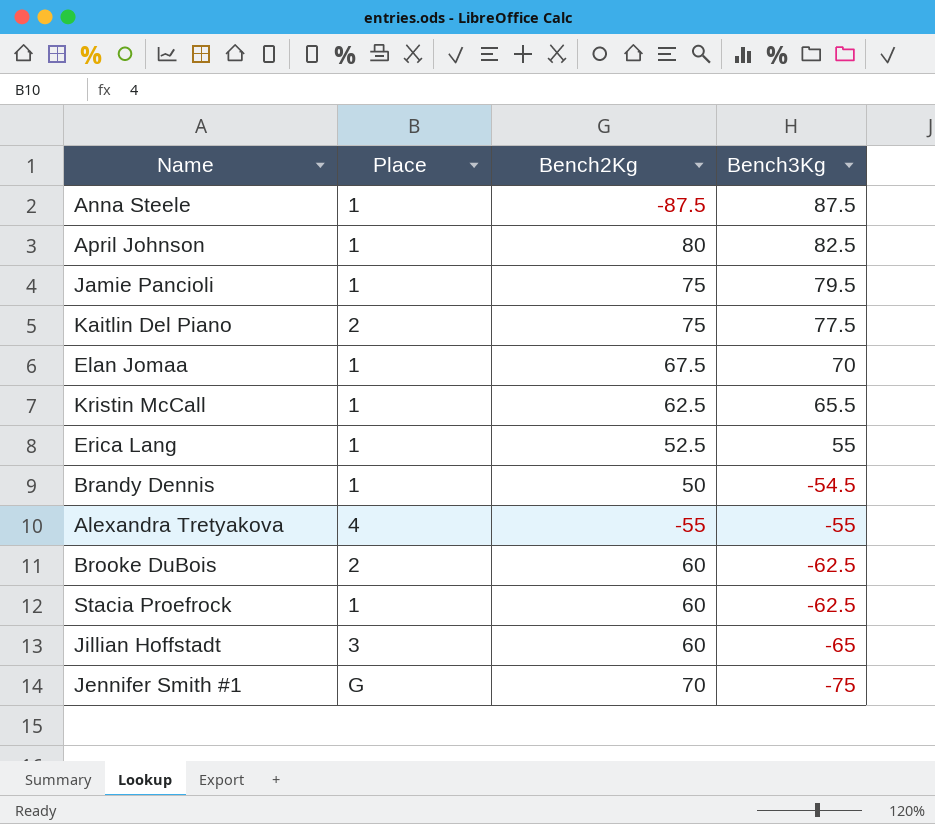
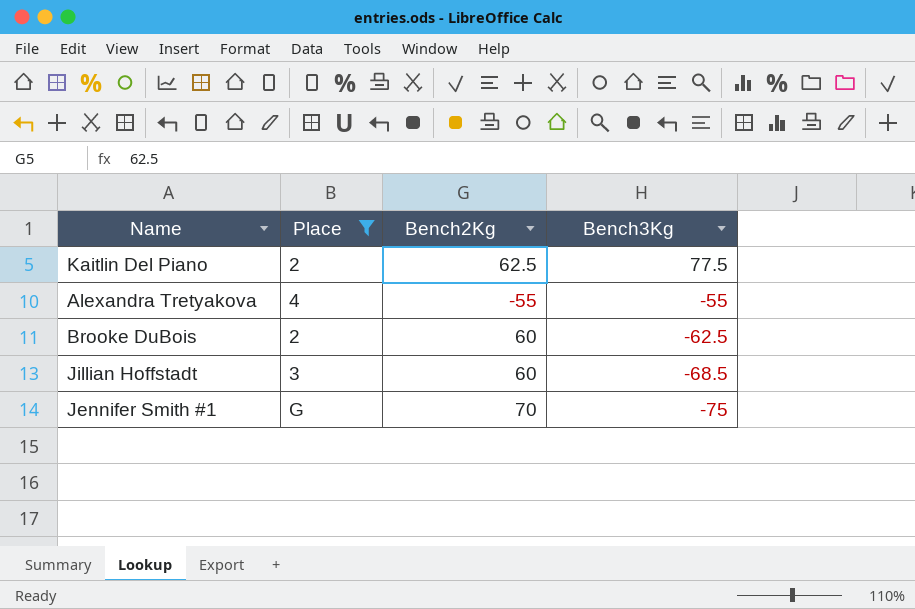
filter: none -> Place != 1
Kaitlin Del Piano | Bench2Kg: 75 -> 62.5
Jillian Hoffstadt | Bench3Kg: -65 -> -68.5

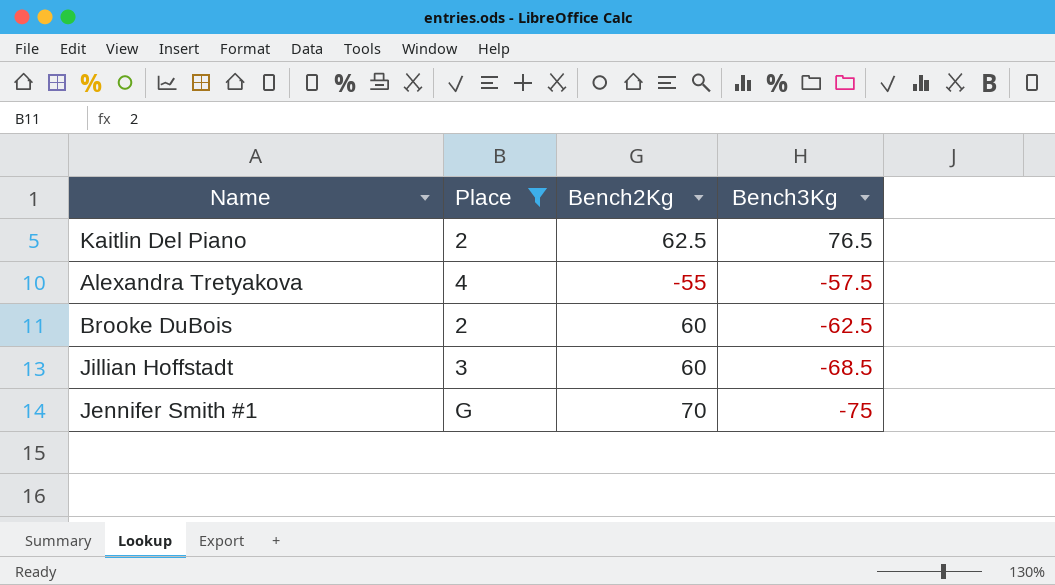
Kaitlin Del Piano | Bench3Kg: 77.5 -> 76.5
Alexandra Tretyakova | Bench3Kg: -55 -> -57.5

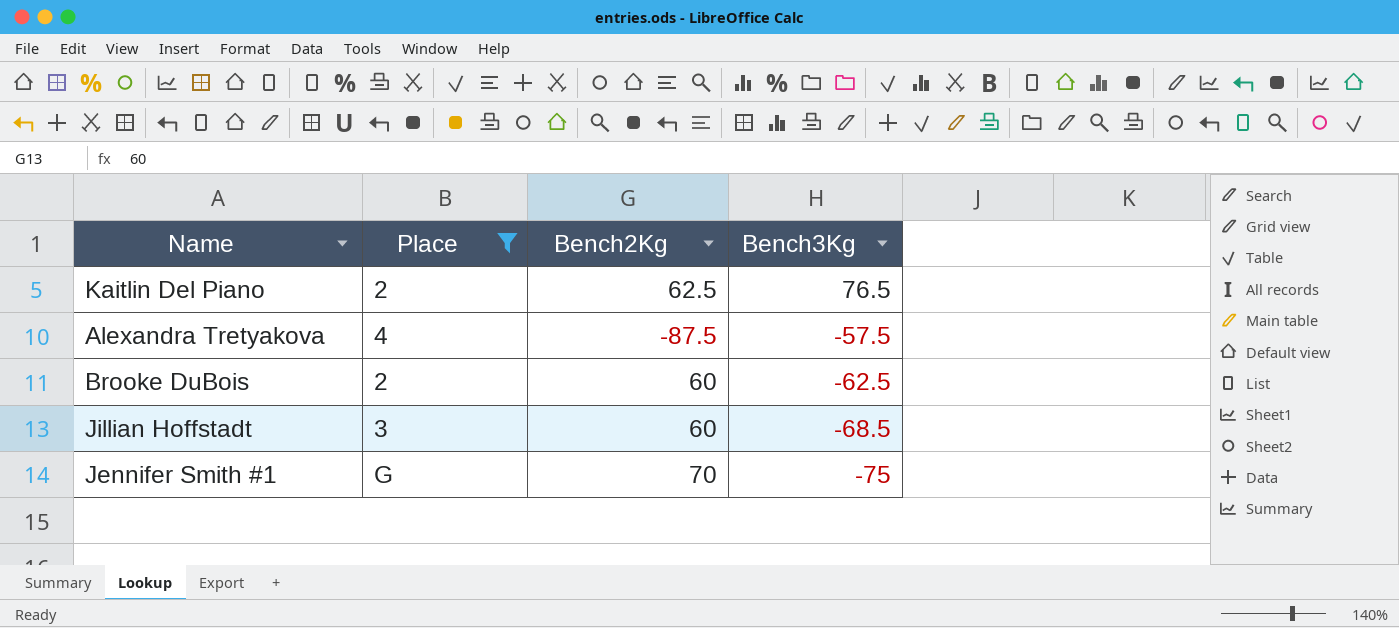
Alexandra Tretyakova | Bench2Kg: -55 -> -87.5

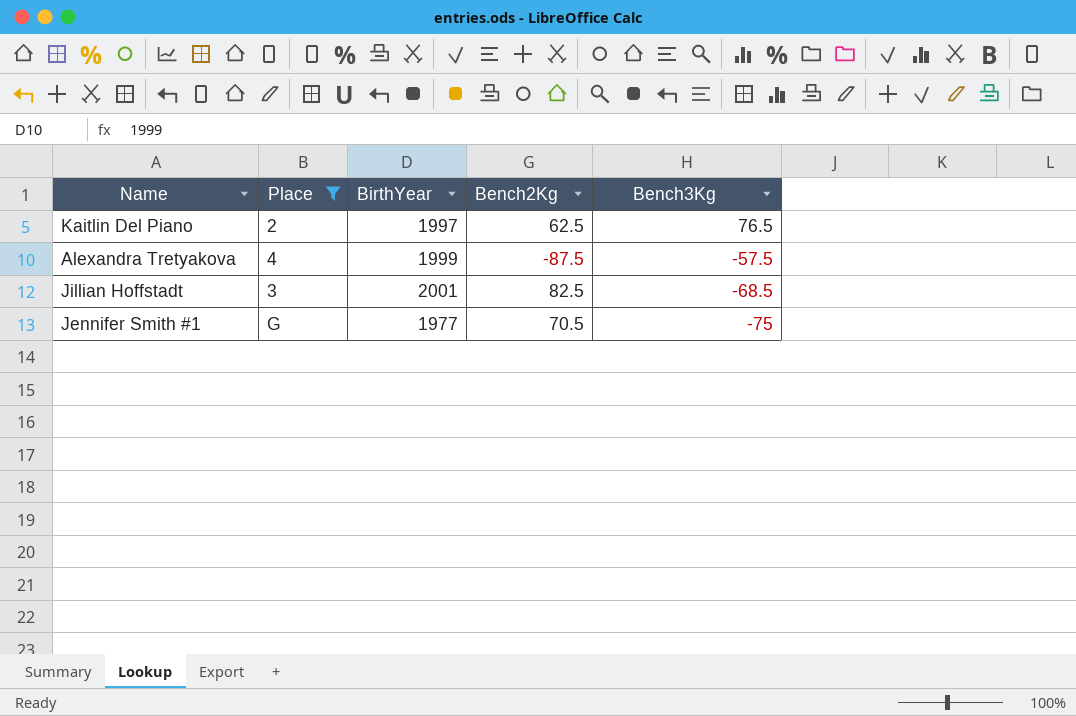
column BirthYear | position: none -> 3
row Brooke DuBois: 2 | 60 | -62.5 -> none
Jillian Hoffstadt | Bench2Kg: 60 -> 82.5
Jennifer Smith #1 | Bench2Kg: 70 -> 70.5

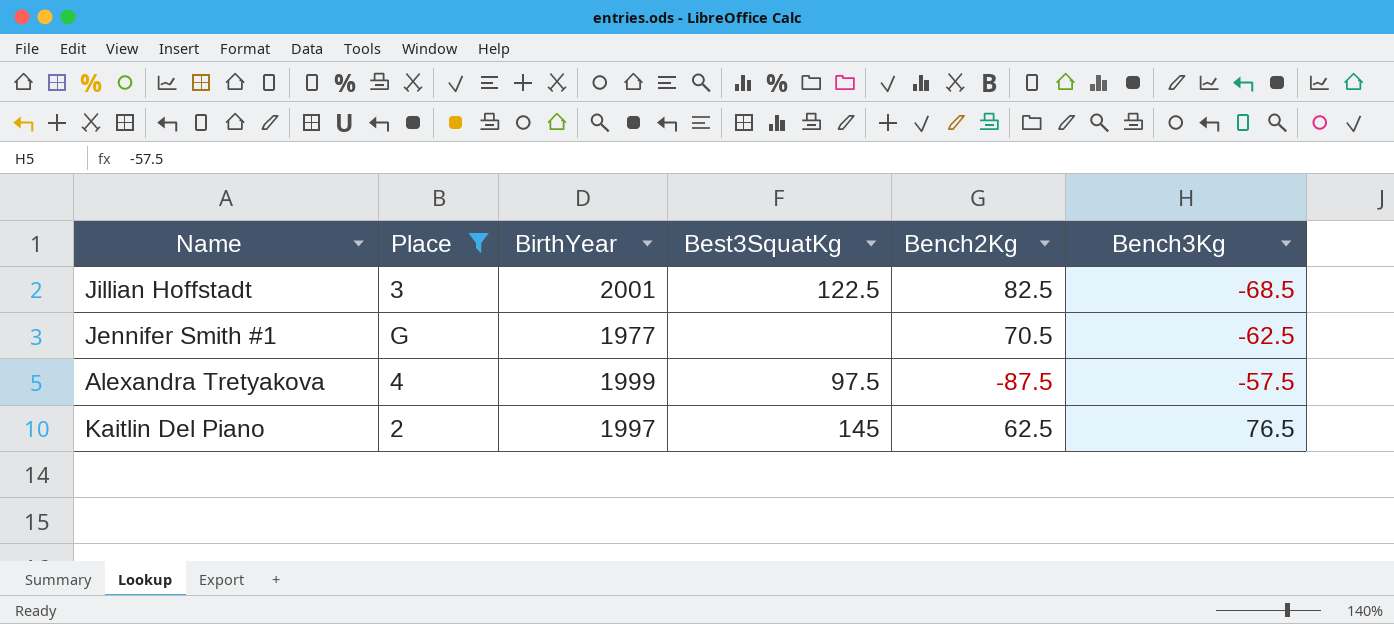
row order: Bench3Kg descending -> Bench3Kg ascending
column Best3SquatKg | position: none -> 4
Jennifer Smith #1 | Bench3Kg: -75 -> -62.5

